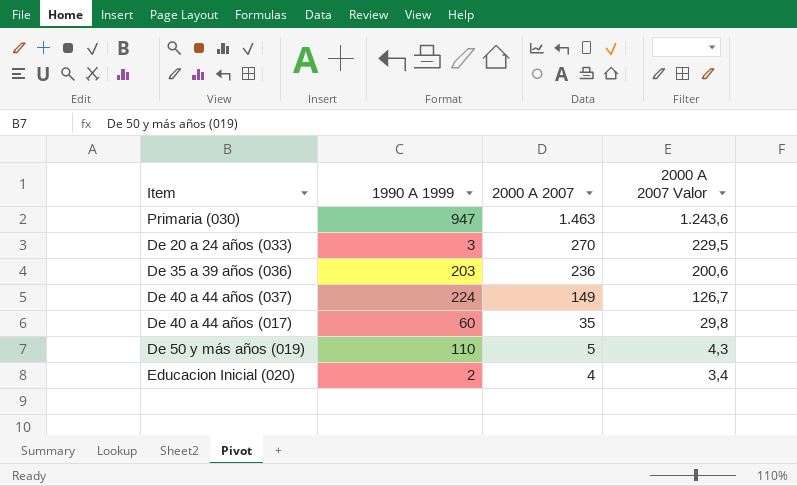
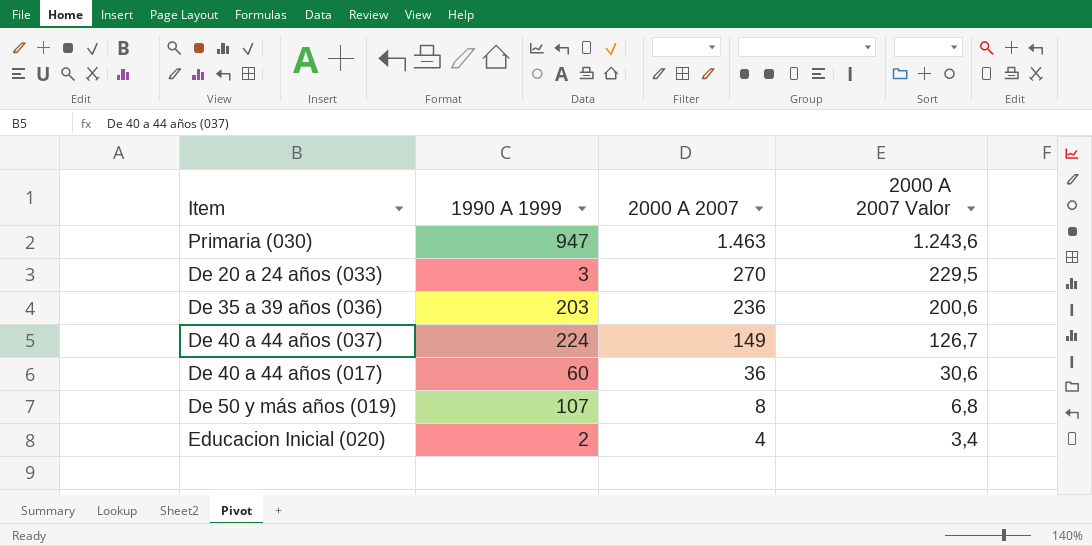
De 40 a 44 años (017) | 2000 A 2007: 35 -> 36
De 40 a 44 años (017) | 2000 A 2007 Valor: 29,8 -> 30,6
De 50 y más años (019) | 1990 A 1999: 110 -> 107
De 50 y más años (019) | 2000 A 2007: 5 -> 8
De 50 y más años (019) | 2000 A 2007 Valor: 4,3 -> 6,8

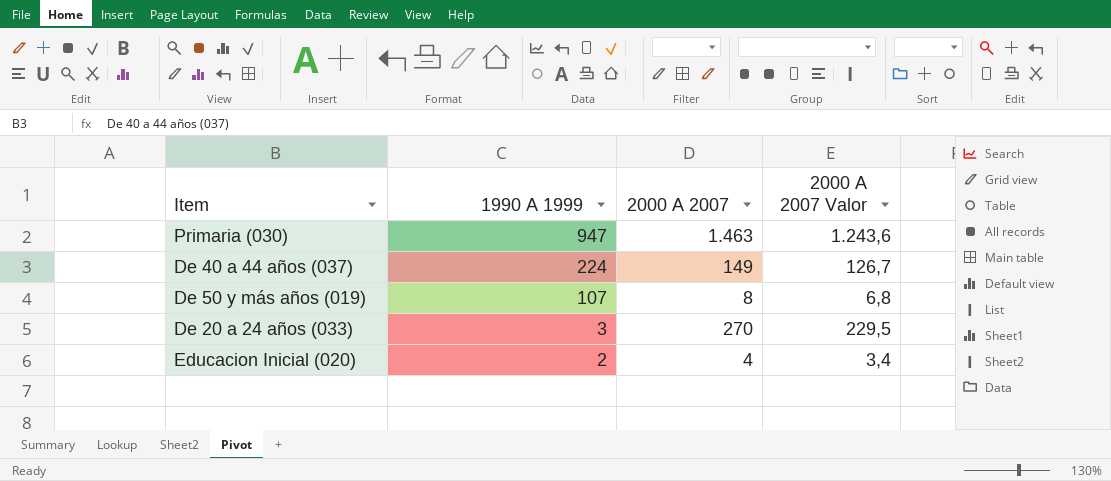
row order: 2000 A 2007 descending -> 1990 A 1999 descending
row De 35 a 39 años (036): 203 | 236 | 200,6 -> none
row De 40 a 44 años (017): 60 | 36 | 30,6 -> none

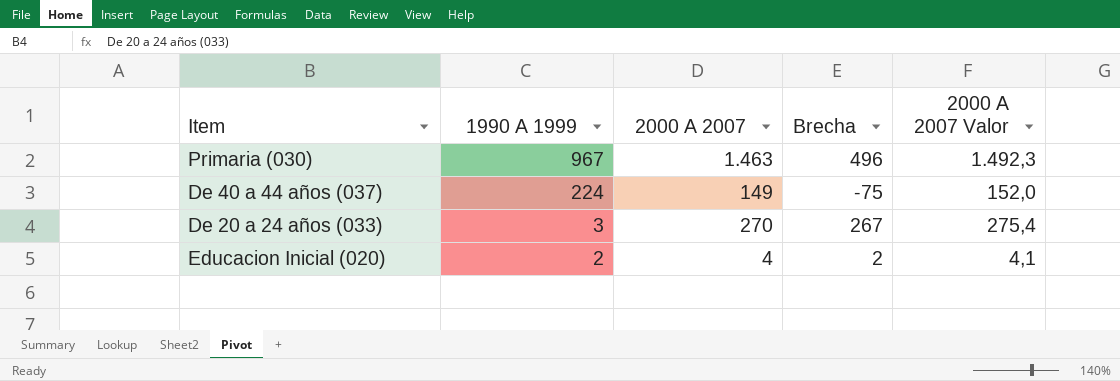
column Brecha | formula: none -> [2000 A 2007] - [1990 A 1999]
column 2000 A 2007 Valor | formula: [2000 A 2007] * 0,85 -> [2000 A 2007] * 1,02
row De 50 y más años (019): 107 | 8 | 6,8 -> none
Primaria (030) | 1990 A 1999: 947 -> 967

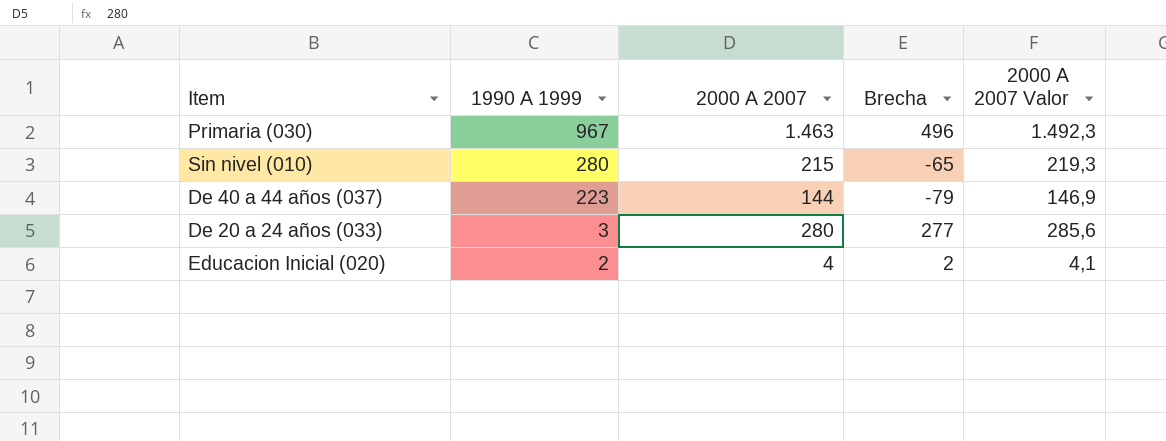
row Sin nivel (010): none -> 280 | 215 | -65 | 219,3
De 40 a 44 años (037) | 1990 A 1999: 224 -> 223
De 40 a 44 años (037) | 2000 A 2007: 149 -> 144
De 40 a 44 años (037) | Brecha: -75 -> -79
De 40 a 44 años (037) | 2000 A 2007 Valor: 152,0 -> 146,9
De 20 a 24 años (033) | 2000 A 2007: 270 -> 280
De 20 a 24 años (033) | Brecha: 267 -> 277
De 20 a 24 años (033) | 2000 A 2007 Valor: 275,4 -> 285,6

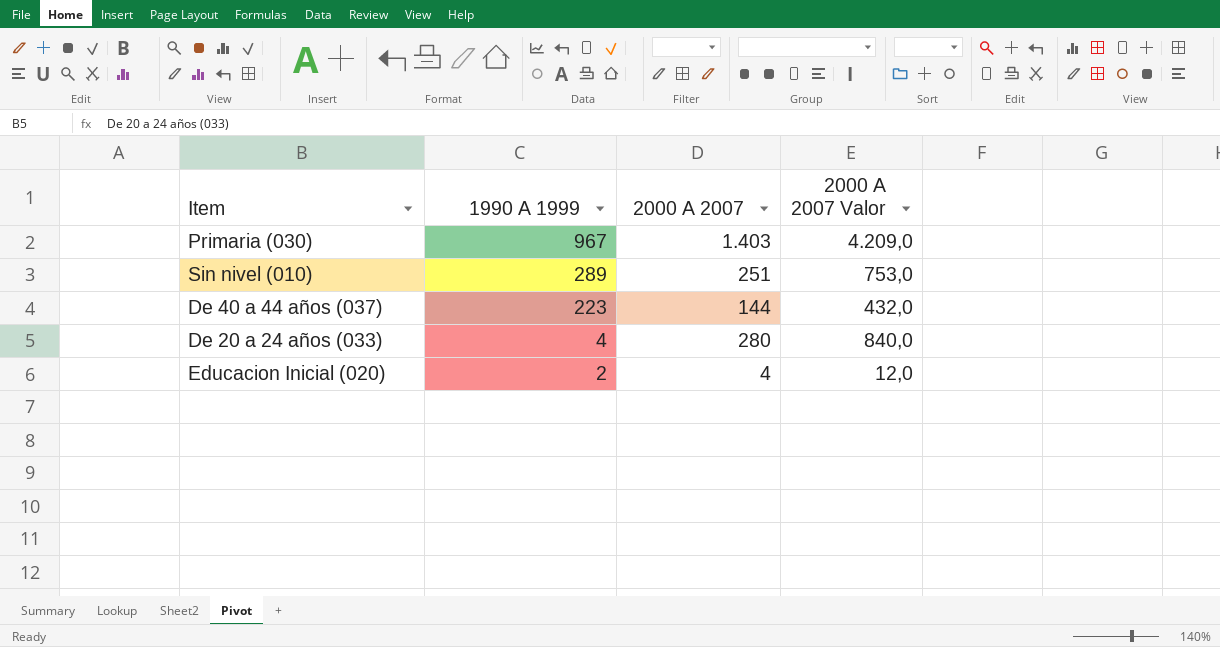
column Brecha | formula: [2000 A 2007] - [1990 A 1999] -> none
column 2000 A 2007 Valor | formula: [2000 A 2007] * 1,02 -> [2000 A 2007] * 3
Primaria (030) | 2000 A 2007: 1.463 -> 1.403
Sin nivel (010) | 1990 A 1999: 280 -> 289
Sin nivel (010) | 2000 A 2007: 215 -> 251
De 20 a 24 años (033) | 1990 A 1999: 3 -> 4

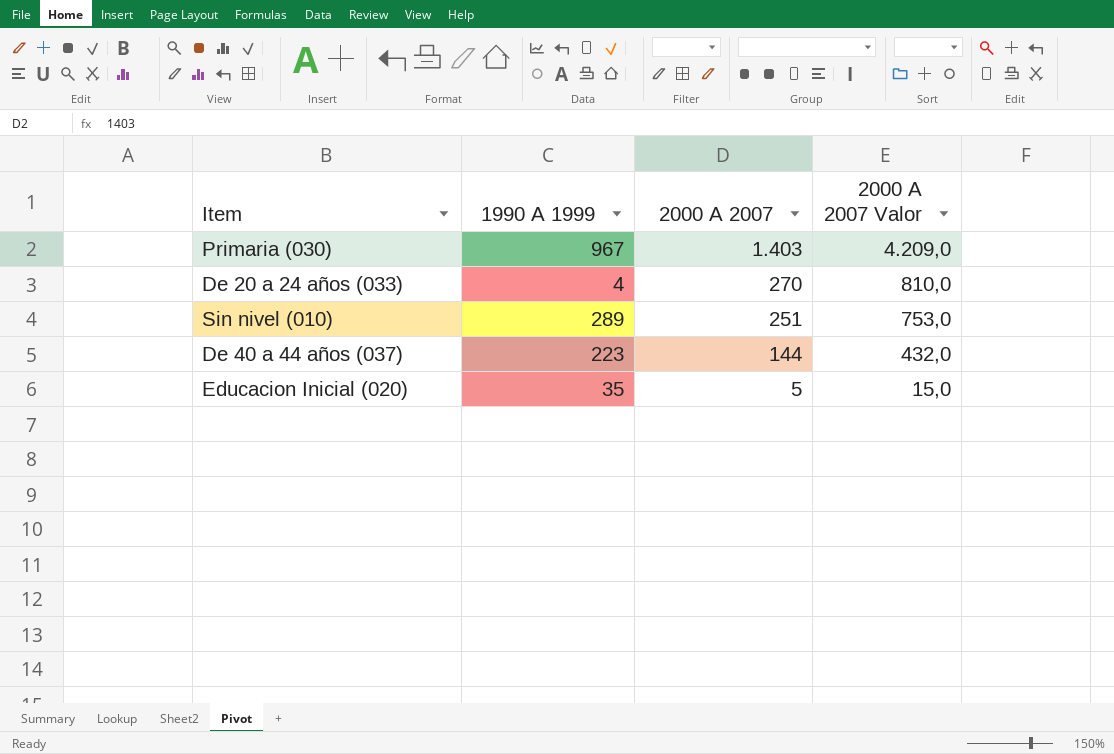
row order: 1990 A 1999 descending -> 2000 A 2007 descending
De 20 a 24 años (033) | 2000 A 2007: 280 -> 270
De 20 a 24 años (033) | 2000 A 2007 Valor: 840,0 -> 810,0
Educacion Inicial (020) | 1990 A 1999: 2 -> 35
Educacion Inicial (020) | 2000 A 2007: 4 -> 5
Educacion Inicial (020) | 2000 A 2007 Valor: 12,0 -> 15,0

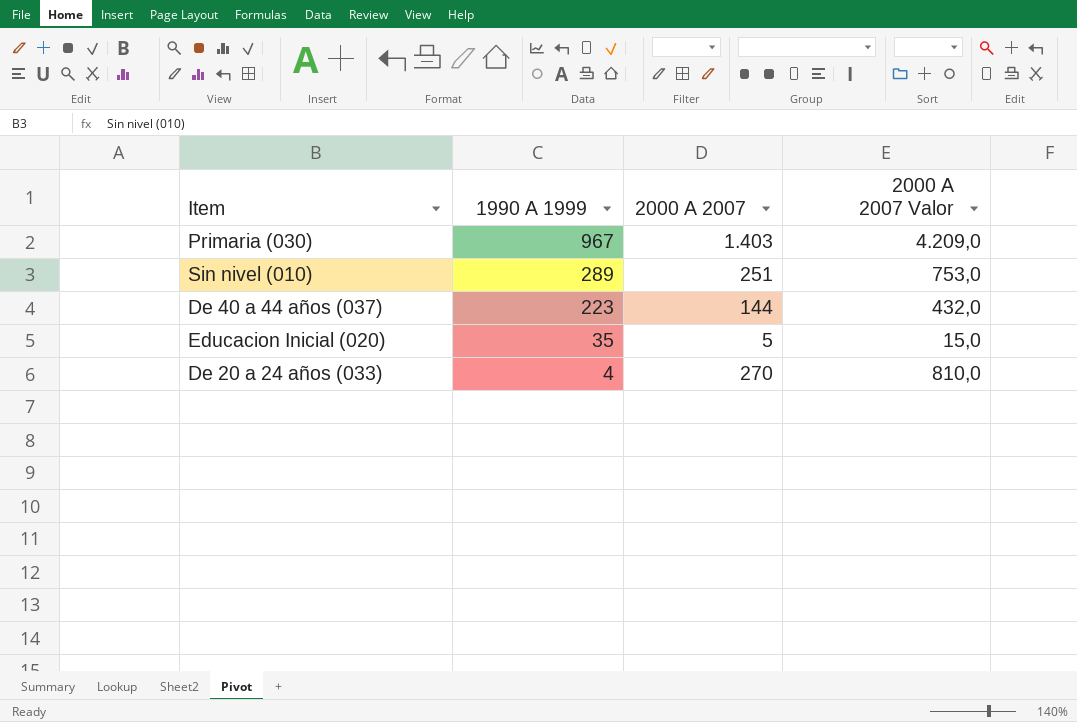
row order: 2000 A 2007 descending -> 1990 A 1999 descending

